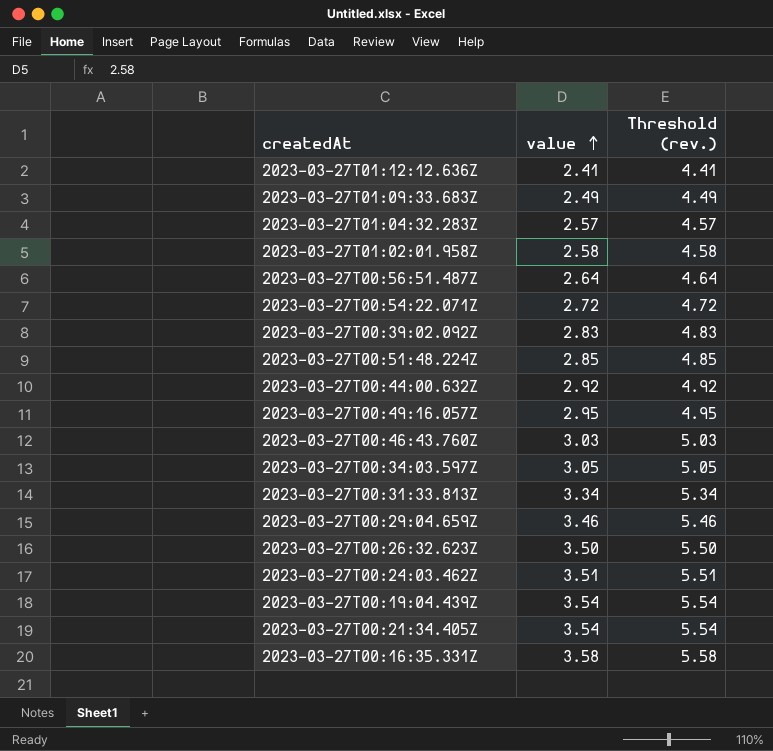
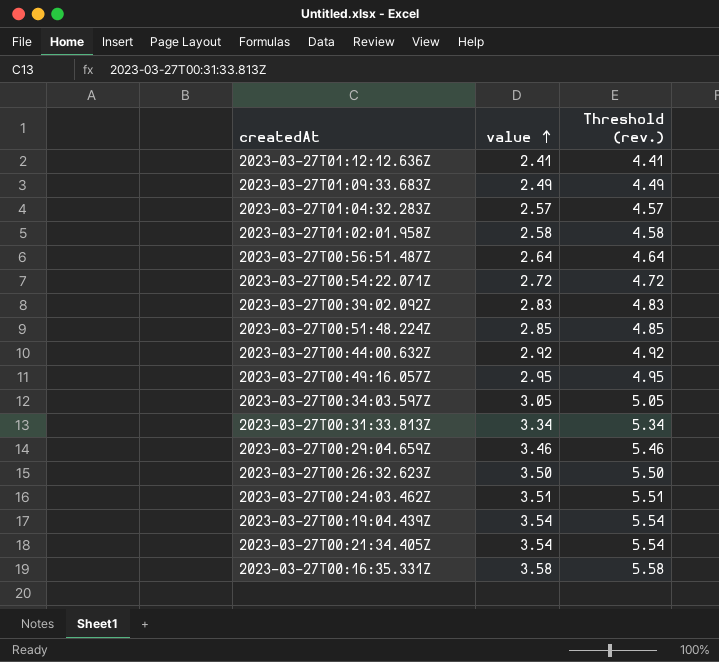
row 2023-03-27T00:46:43.760Z: 3.03 | 5.03 -> none

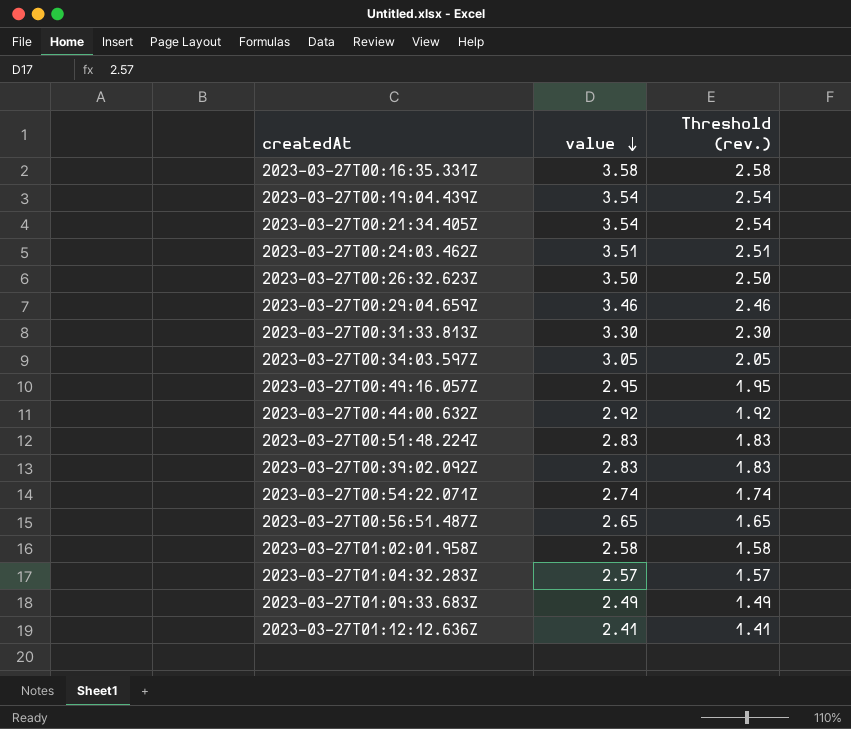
row order: value ascending -> value descending
column Threshold (rev.) | formula: [value] + 2 -> [value] - 1
2023-03-27T00:31:33.813Z | value: 3.34 -> 3.30
2023-03-27T00:51:48.224Z | value: 2.85 -> 2.83
2023-03-27T00:54:22.071Z | value: 2.72 -> 2.74
2023-03-27T00:56:51.487Z | value: 2.64 -> 2.65

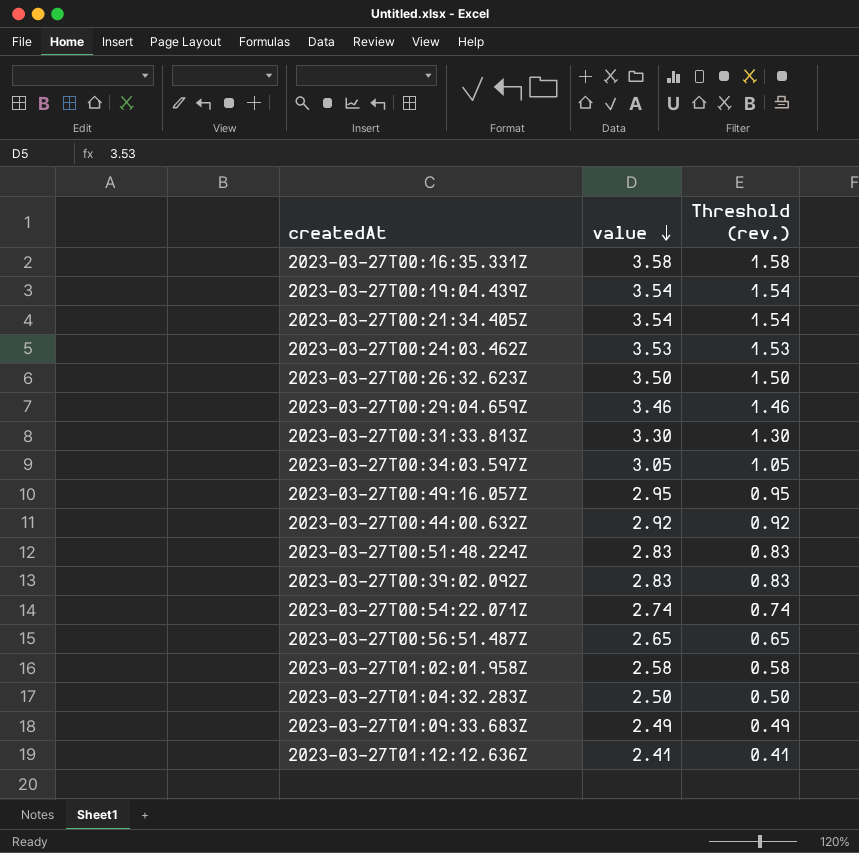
column Threshold (rev.) | formula: [value] - 1 -> [value] - 2
2023-03-27T00:24:03.462Z | value: 3.51 -> 3.53
2023-03-27T01:04:32.283Z | value: 2.57 -> 2.50

